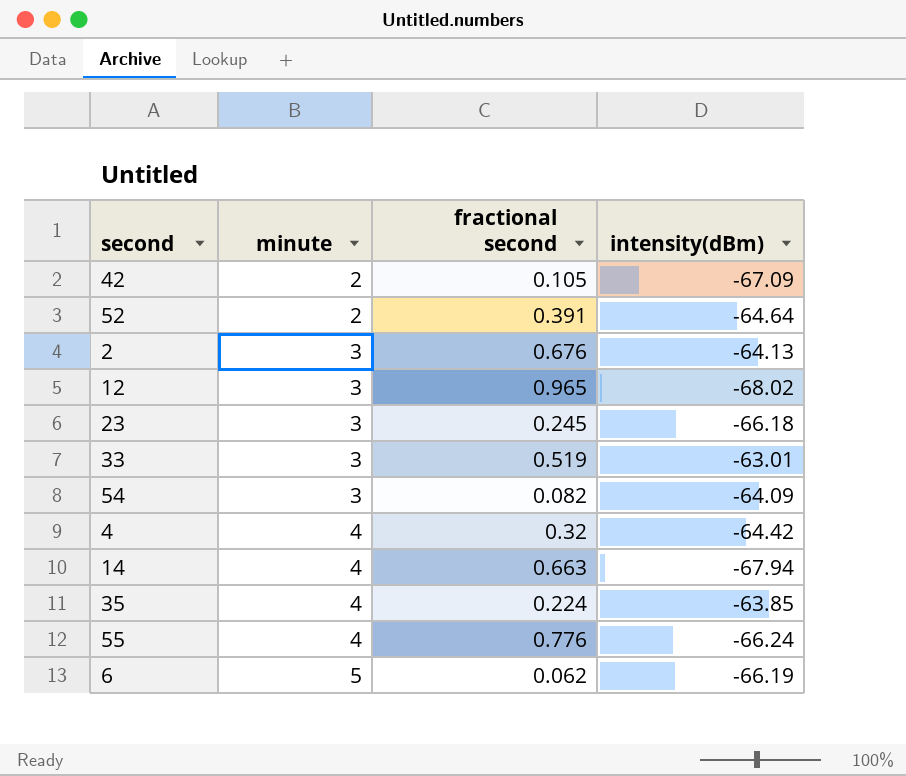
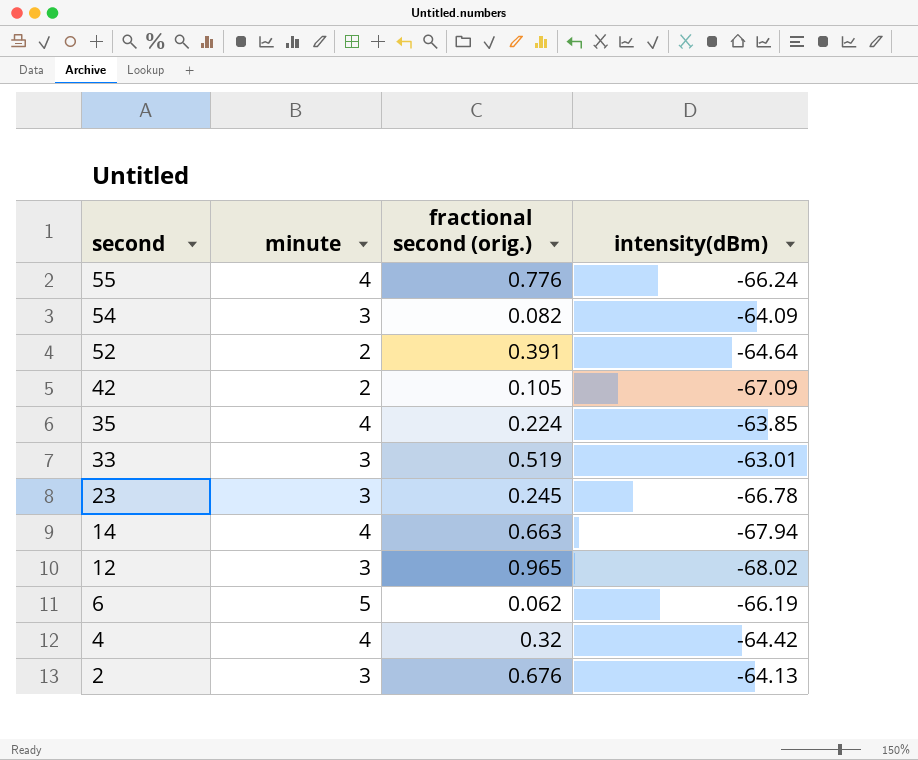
row order: minute ascending -> second descending
column name: fractional second -> fractional second (orig.)
23 | intensity(dBm): -66.18 -> -66.78

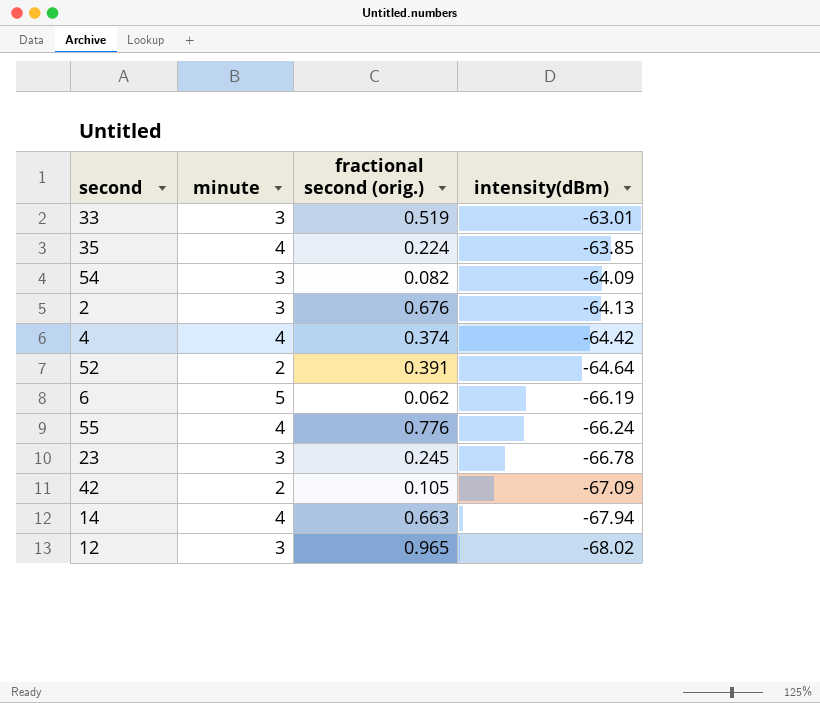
row order: second descending -> intensity(dBm) descending
4 | fractional second (orig.): 0.32 -> 0.374

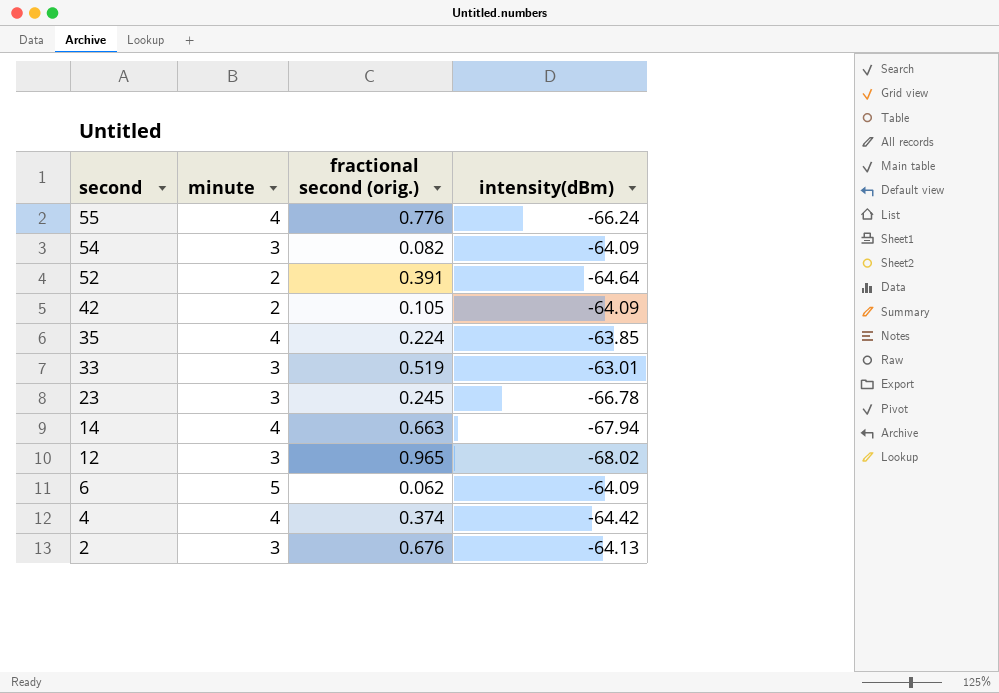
row order: intensity(dBm) descending -> second descending
42 | intensity(dBm): -67.09 -> -64.09
6 | intensity(dBm): -66.19 -> -64.09

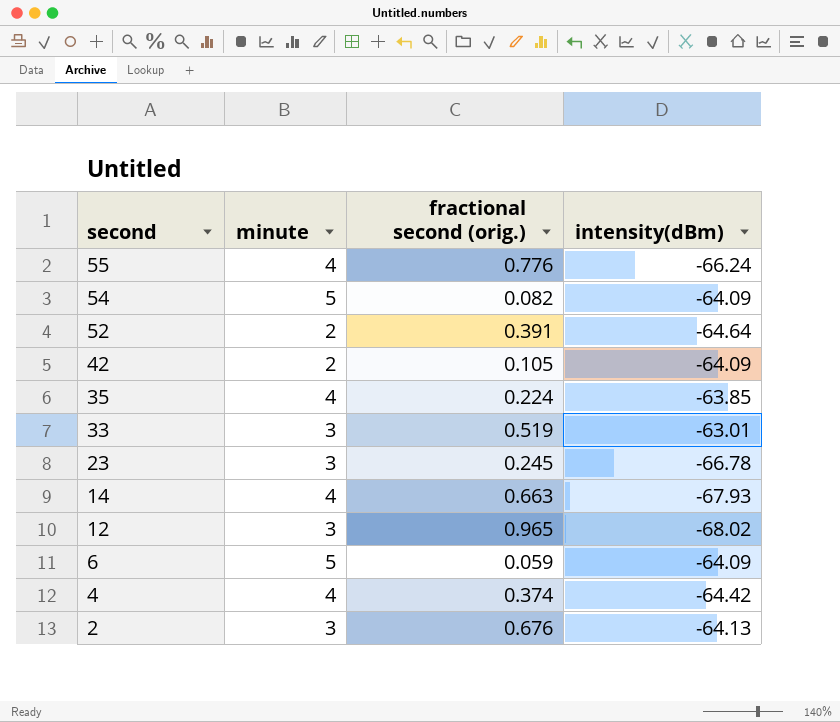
54 | minute: 3 -> 5
14 | intensity(dBm): -67.94 -> -67.93
6 | fractional second (orig.): 0.062 -> 0.059

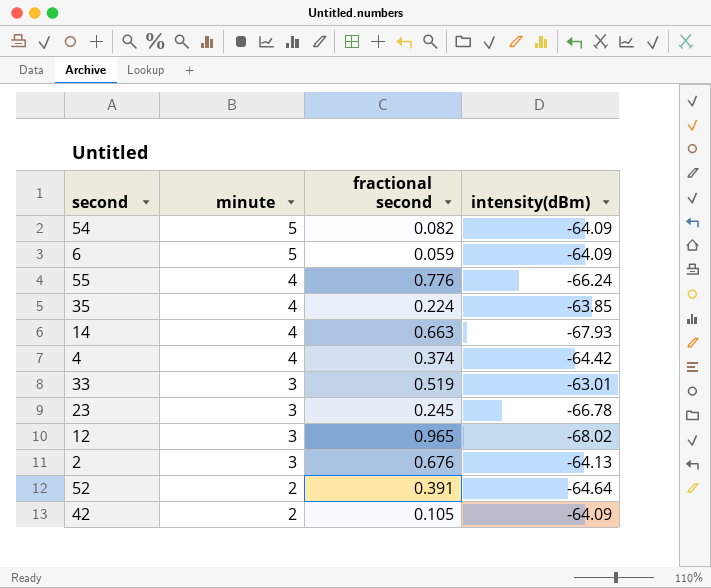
row order: second descending -> minute descending
column name: fractional second (orig.) -> fractional second

